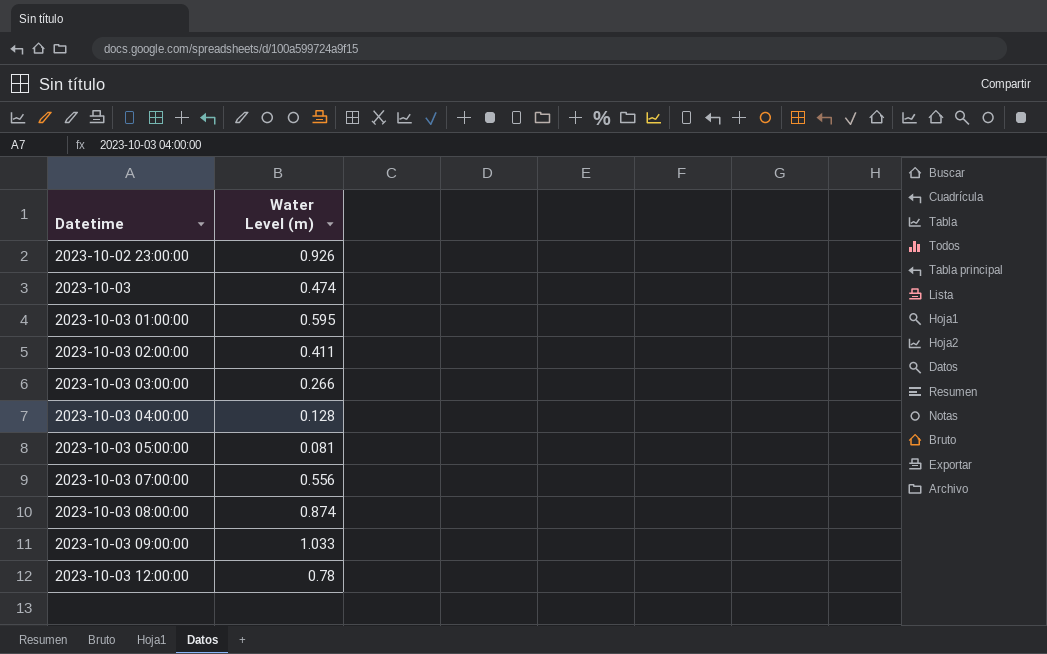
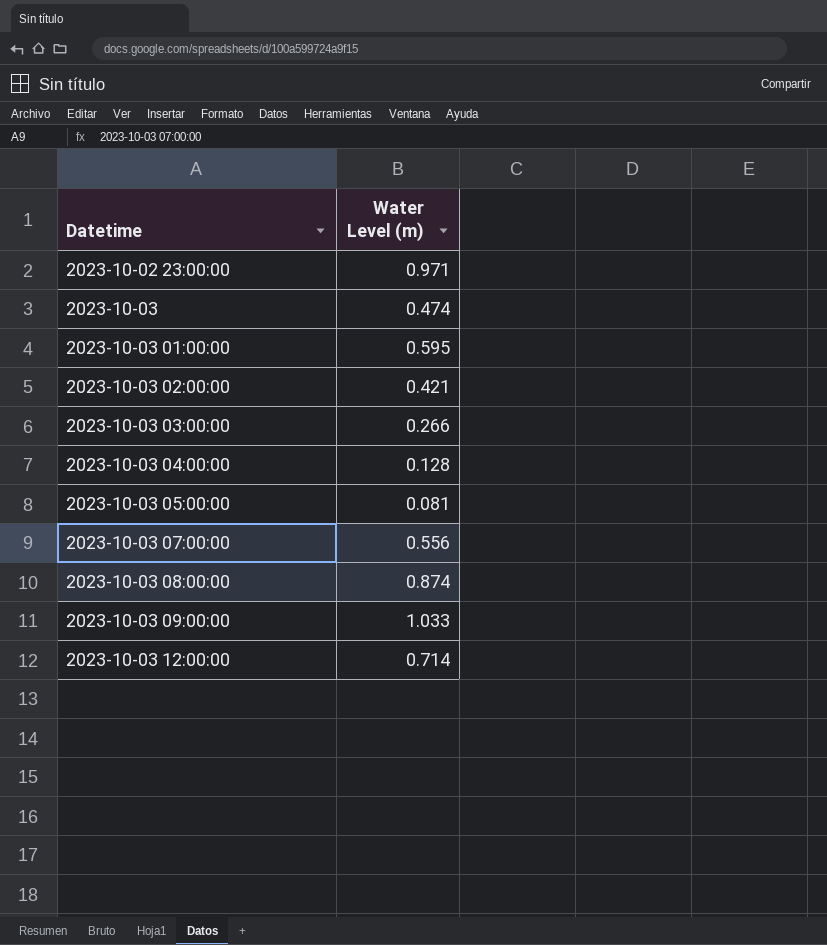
2023-10-02 23:00:00 | Water Level (m): 0.926 -> 0.971
2023-10-03 02:00:00 | Water Level (m): 0.411 -> 0.421
2023-10-03 12:00:00 | Water Level (m): 0.78 -> 0.714

